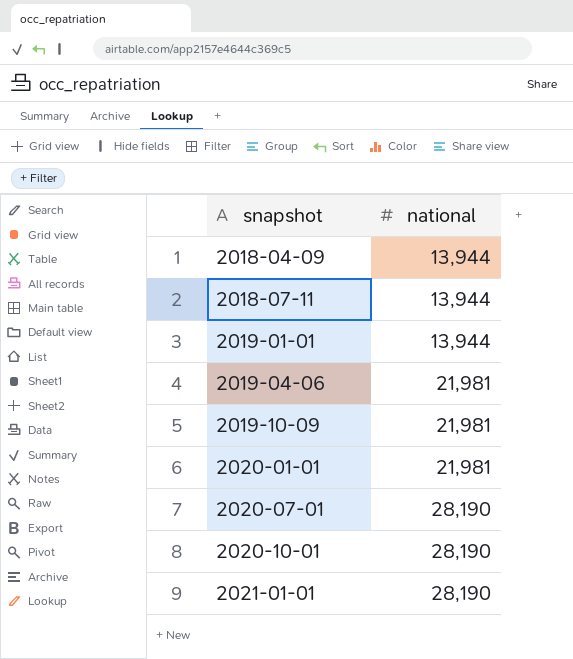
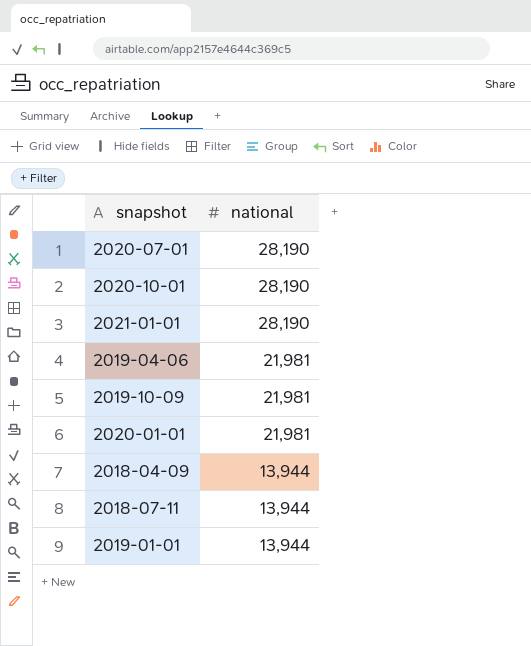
row order: snapshot ascending -> national descending

